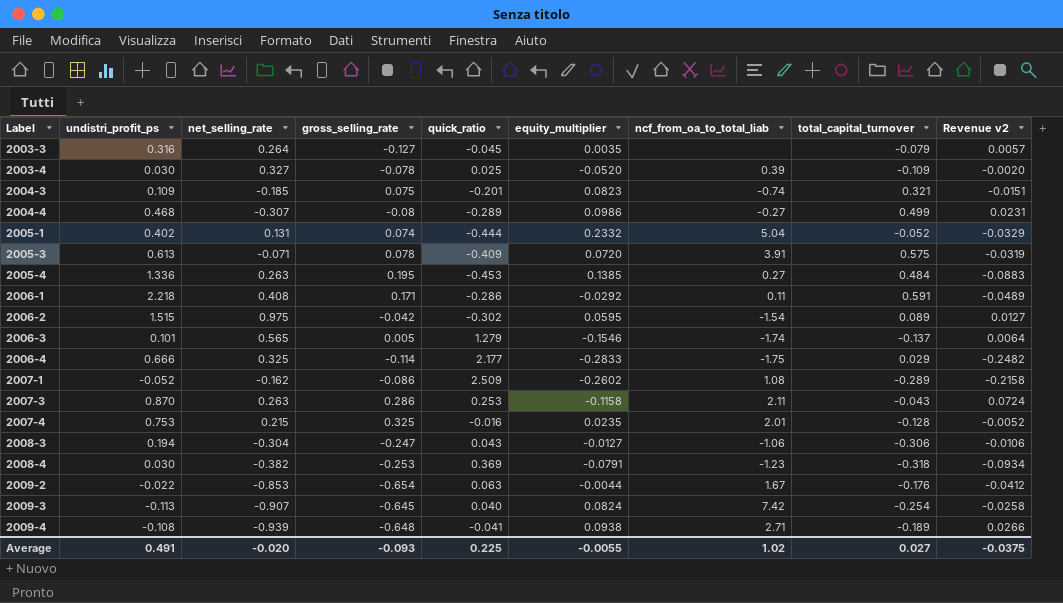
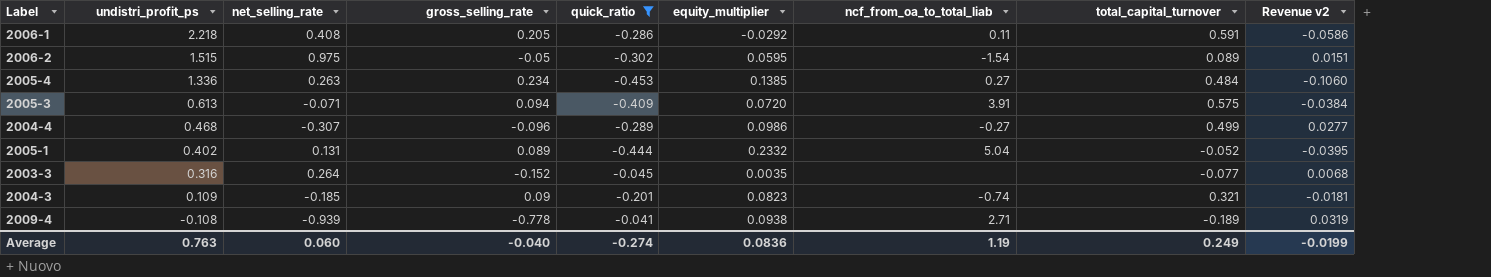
filter: none -> quick_ratio <= -0.041
row order: Label ascending -> undistri_profit_ps descending
2006-1 | gross_selling_rate: 0.171 -> 0.205
2006-1 | Revenue v2: -0.0489 -> -0.0586
2006-2 | gross_selling_rate: -0.042 -> -0.05
2006-2 | Revenue v2: 0.0127 -> 0.0151
2005-4 | gross_selling_rate: 0.195 -> 0.234
2005-4 | Revenue v2: -0.0883 -> -0.1060
2005-3 | gross_selling_rate: 0.078 -> 0.094
2005-3 | Revenue v2: -0.0319 -> -0.0384
2004-4 | gross_selling_rate: -0.08 -> -0.096
2004-4 | Revenue v2: 0.0231 -> 0.0277
2005-1 | gross_selling_rate: 0.074 -> 0.089
2005-1 | Revenue v2: -0.0329 -> -0.0395
2003-3 | gross_selling_rate: -0.127 -> -0.152
2003-3 | total_capital_turnover: -0.079 -> -0.077
2003-3 | Revenue v2: 0.0057 -> 0.0068
2004-3 | gross_selling_rate: 0.075 -> 0.09
2004-3 | Revenue v2: -0.0151 -> -0.0181
2009-4 | gross_selling_rate: -0.648 -> -0.778
2009-4 | Revenue v2: 0.0266 -> 0.0319
Average | undistri_profit_ps: 0.491 -> 0.763
Average | net_selling_rate: -0.020 -> 0.060
Average | gross_selling_rate: -0.093 -> -0.040
Average | quick_ratio: 0.225 -> -0.274
Average | equity_multiplier: -0.0055 -> 0.0836
Average | ncf_from_oa_to_total_liab: 1.02 -> 1.19
Average | total_capital_turnover: 0.027 -> 0.249
Average | Revenue v2: -0.0375 -> -0.0199

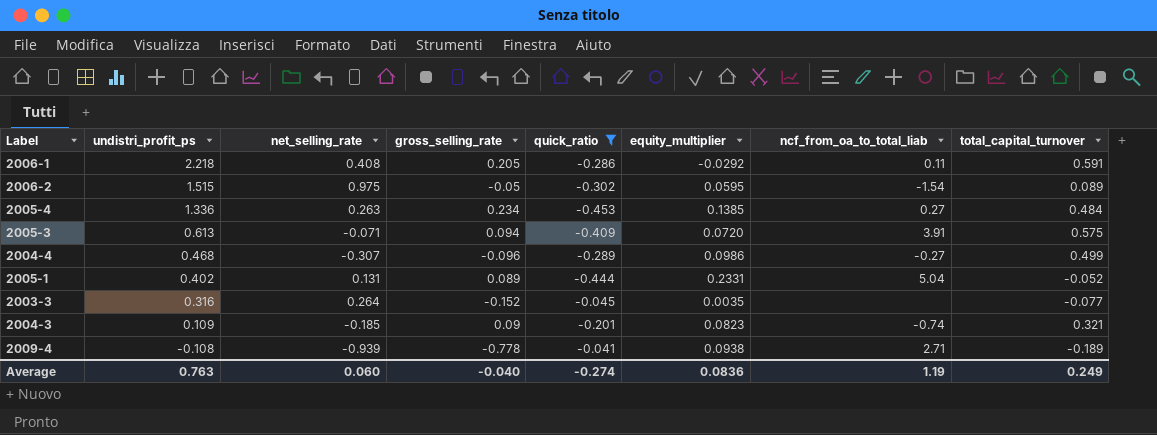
column Revenue v2 | formula: [gross_selling_rate] * [quick_ratio] -> none
2005-1 | equity_multiplier: 0.2332 -> 0.2331

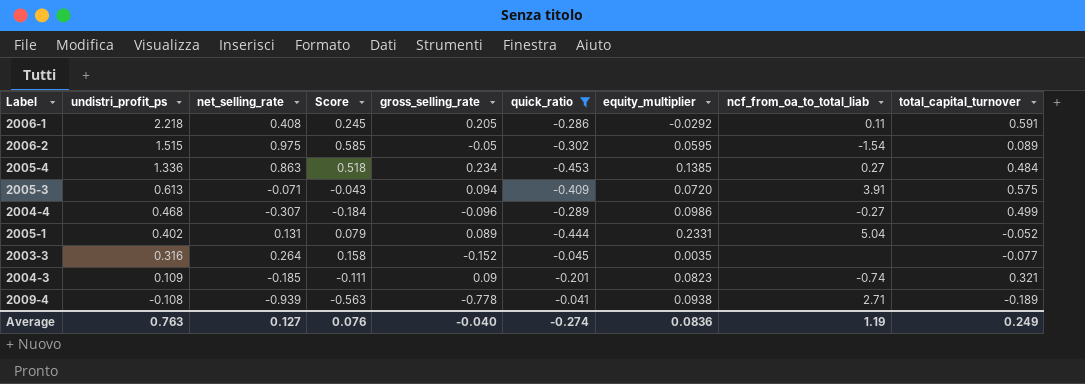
column Score | formula: none -> [net_selling_rate] * 0.6
2005-4 | net_selling_rate: 0.263 -> 0.863
Average | net_selling_rate: 0.060 -> 0.127

